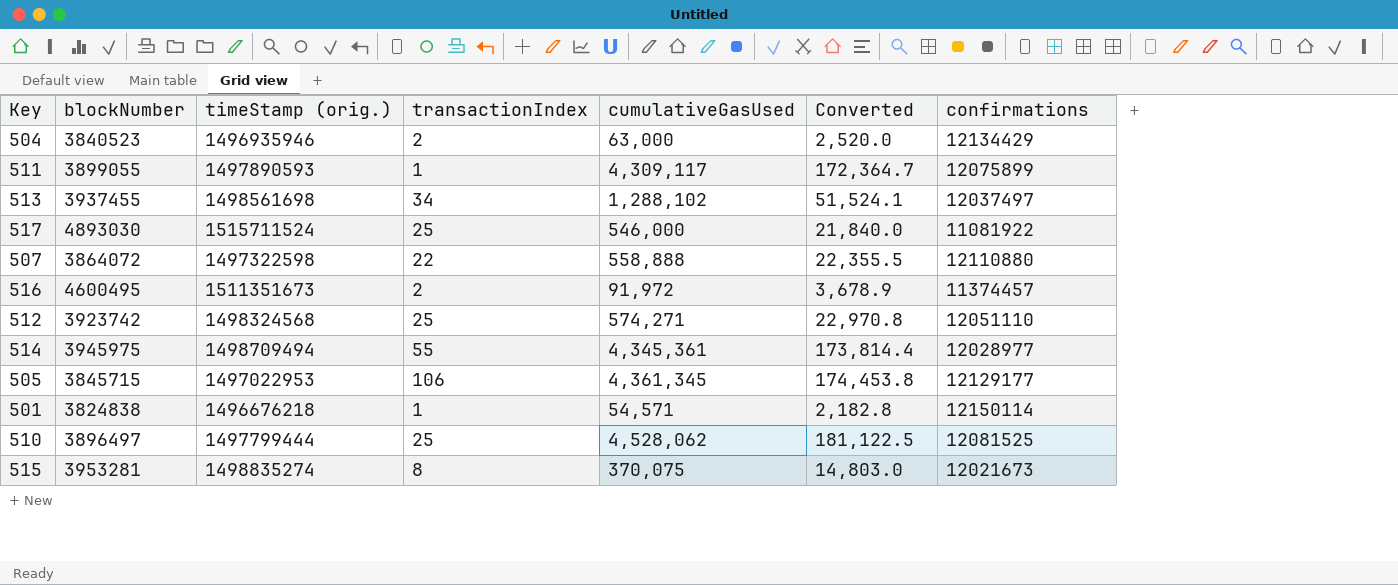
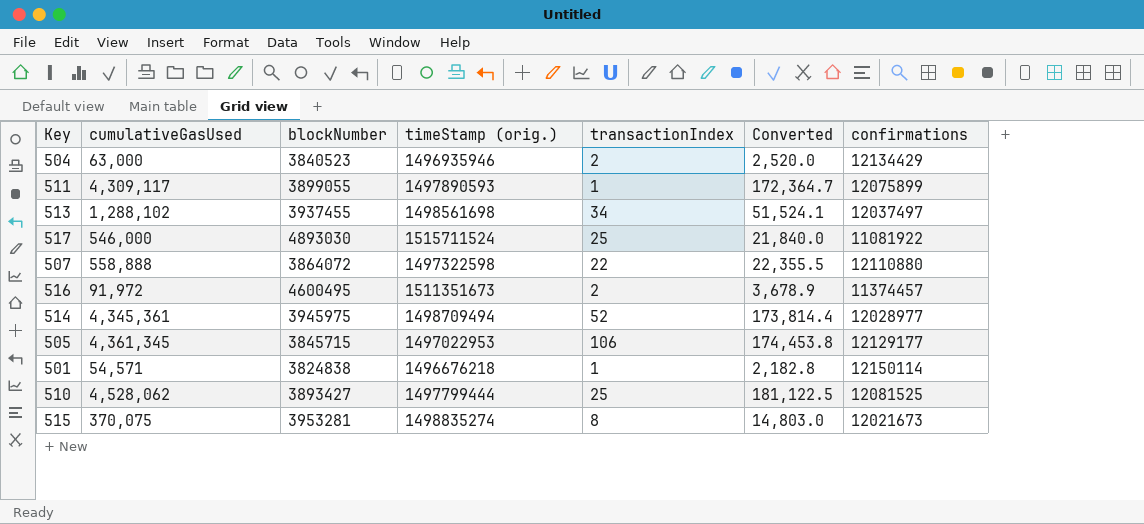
column cumulativeGasUsed | position: 5 -> 2
row 512: 3923742 | 1498324568 | 25 | 574,271 | 22,970.8 | 12051110 -> none
514 | transactionIndex: 55 -> 52
510 | blockNumber: 3896497 -> 3893427

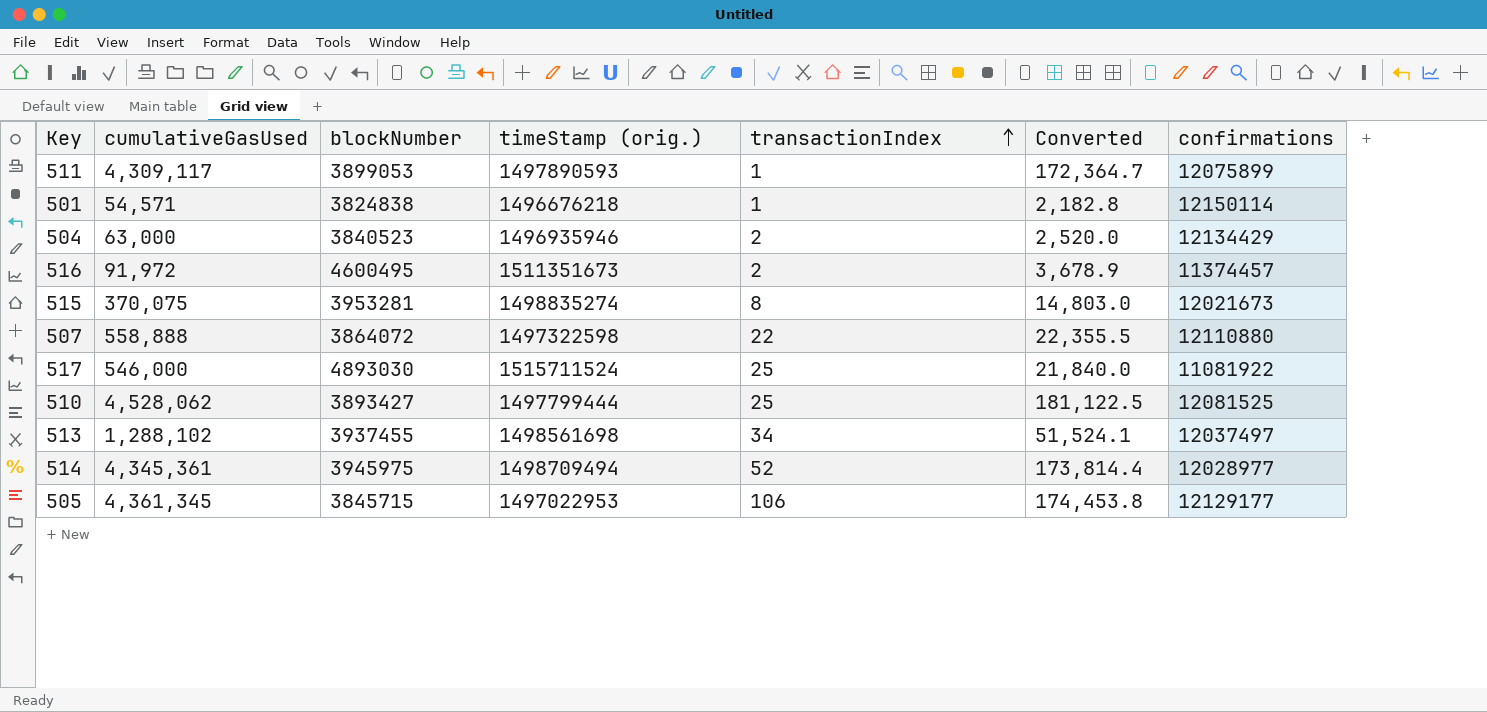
row order: none -> transactionIndex ascending
511 | blockNumber: 3899055 -> 3899053

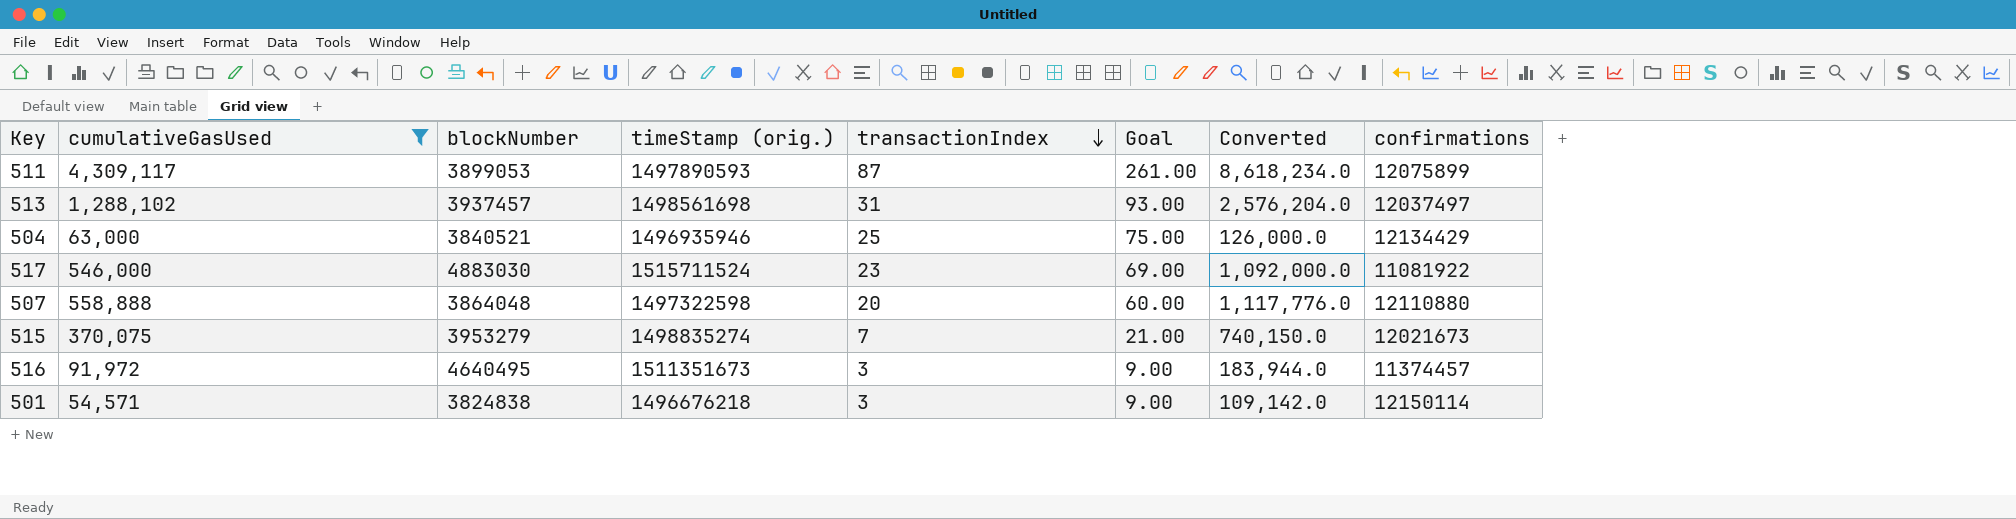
filter: none -> cumulativeGasUsed <= 4,309,117
row order: transactionIndex ascending -> transactionIndex descending
column Goal | formula: none -> [transactionIndex] * 3
column Converted | formula: [cumulativeGasUsed] * 0.04 -> [cumulativeGasUsed] * 2
511 | transactionIndex: 1 -> 87
513 | blockNumber: 3937455 -> 3937457
513 | transactionIndex: 34 -> 31
504 | blockNumber: 3840523 -> 3840521
504 | transactionIndex: 2 -> 25
517 | blockNumber: 4893030 -> 4883030
517 | transactionIndex: 25 -> 23
507 | blockNumber: 3864072 -> 3864048
507 | transactionIndex: 22 -> 20
515 | blockNumber: 3953281 -> 3953279
515 | transactionIndex: 8 -> 7
516 | blockNumber: 4600495 -> 4640495
516 | transactionIndex: 2 -> 3
501 | transactionIndex: 1 -> 3

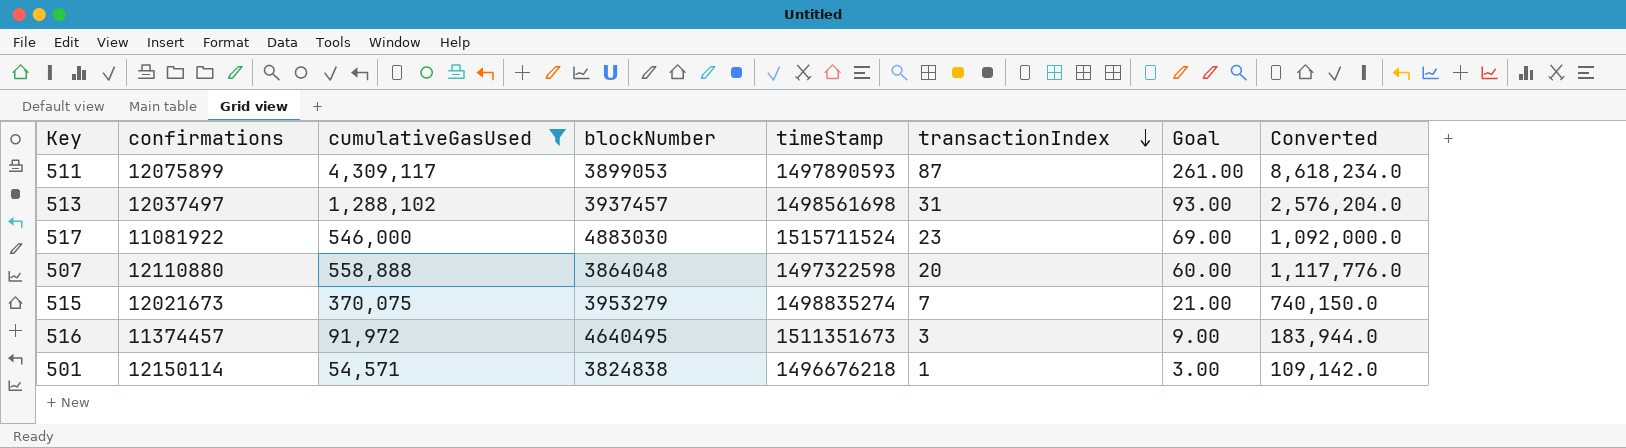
column confirmations | position: 8 -> 2
column name: timeStamp (orig.) -> timeStamp
row 504: 63,000 | 3840521 | 1496935946 | 25 | 75.00 | 126,000.0 | 12134429 -> none
501 | transactionIndex: 3 -> 1
501 | Goal: 9.00 -> 3.00

